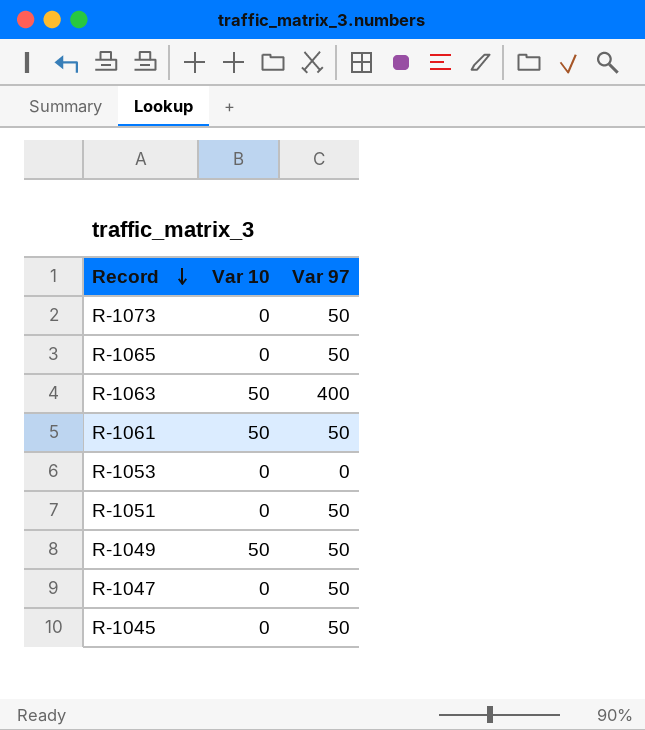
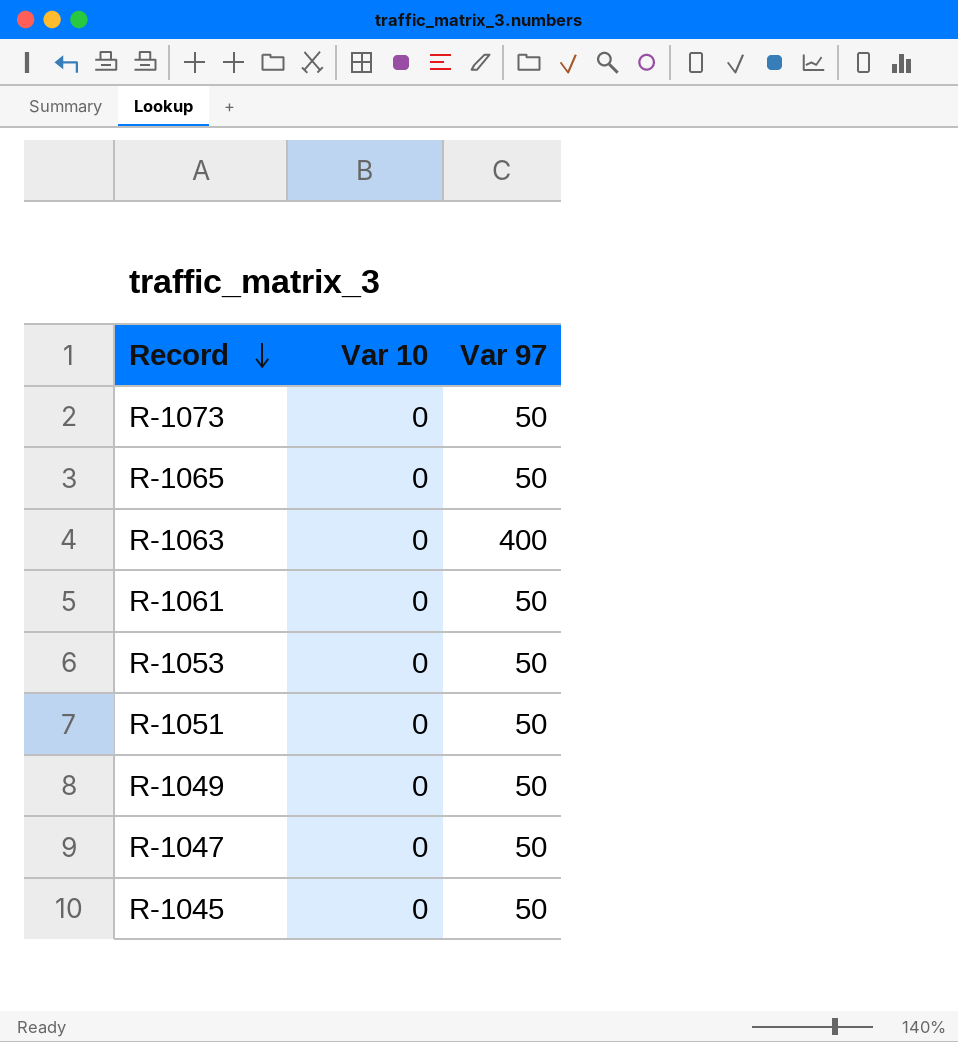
R-1063 | Var 10: 50 -> 0
R-1061 | Var 10: 50 -> 0
R-1053 | Var 97: 0 -> 50
R-1049 | Var 10: 50 -> 0

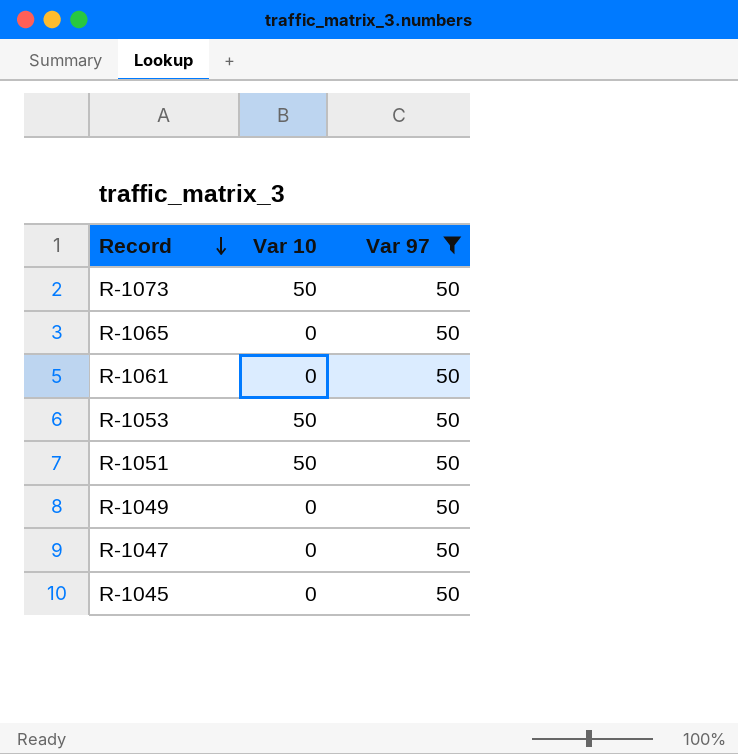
filter: none -> Var 97 = 50
R-1073 | Var 10: 0 -> 50
R-1053 | Var 10: 0 -> 50
R-1051 | Var 10: 0 -> 50

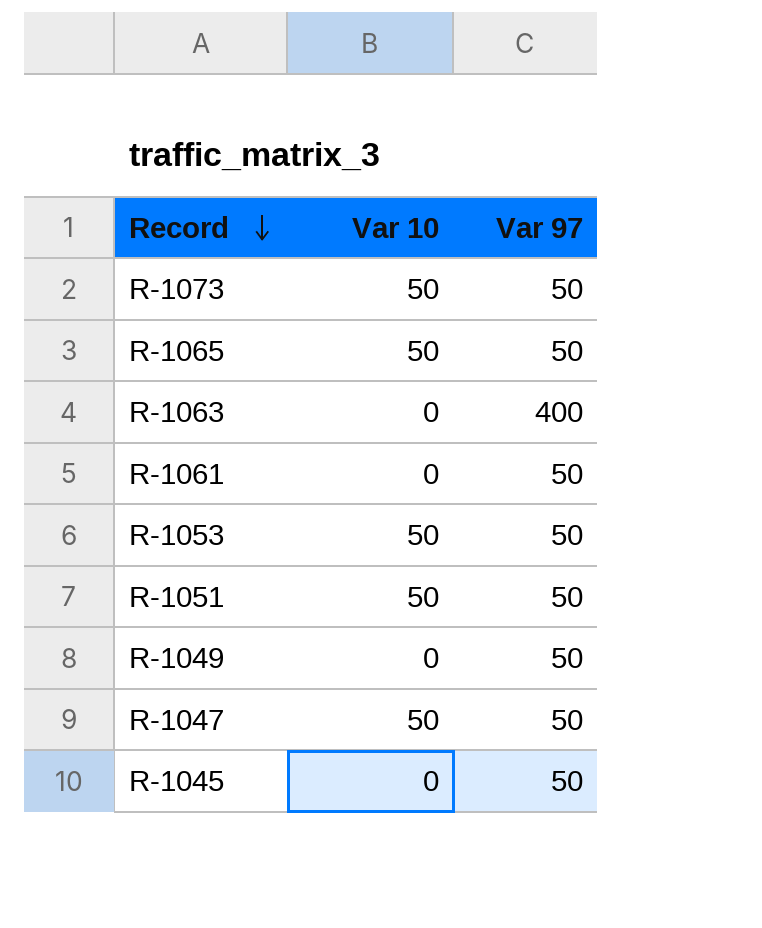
filter: Var 97 = 50 -> none
R-1065 | Var 10: 0 -> 50
R-1047 | Var 10: 0 -> 50

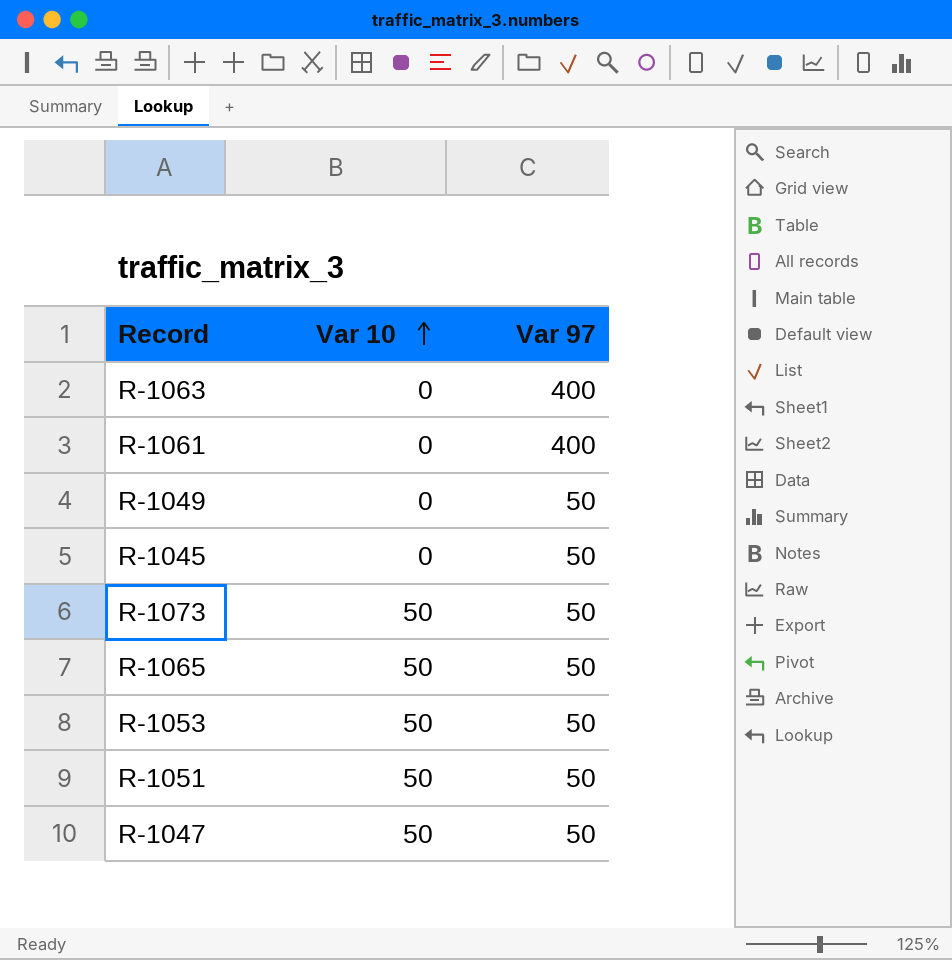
row order: Record descending -> Var 10 ascending
R-1061 | Var 97: 50 -> 400

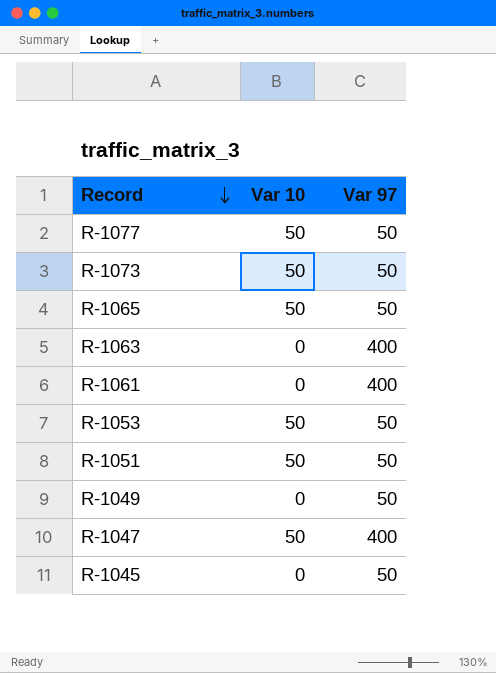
row order: Var 10 ascending -> Record descending
row R-1077: none -> 50 | 50
R-1047 | Var 97: 50 -> 400

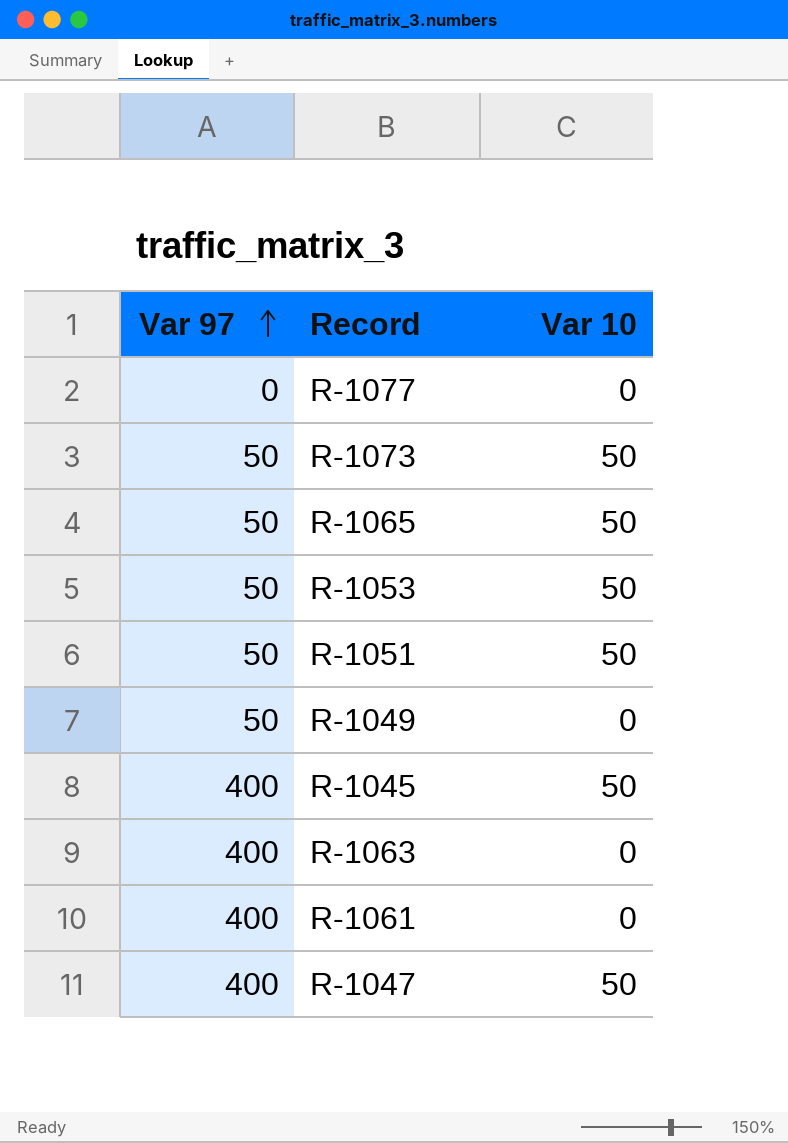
row order: Record descending -> Var 97 ascending
column Var 97 | position: 3 -> 1
R-1077 | Var 97: 50 -> 0
R-1077 | Var 10: 50 -> 0
R-1045 | Var 97: 50 -> 400
R-1045 | Var 10: 0 -> 50

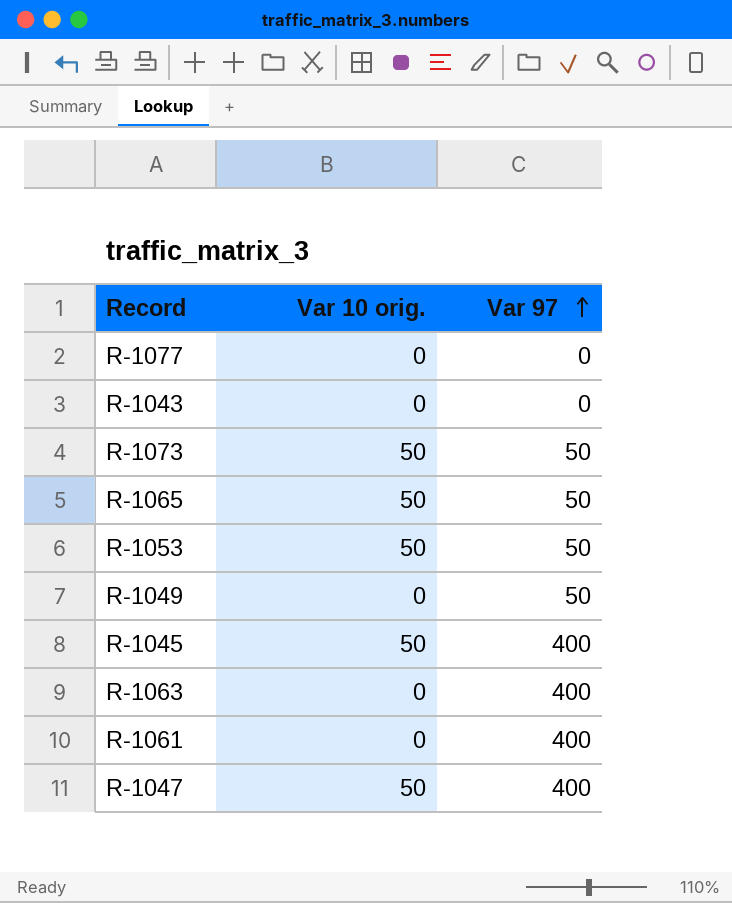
column name: Var 10 -> Var 10 orig.
column Var 97 | position: 1 -> 3
row R-1051: 50 | 50 -> none
row R-1043: none -> 0 | 0

